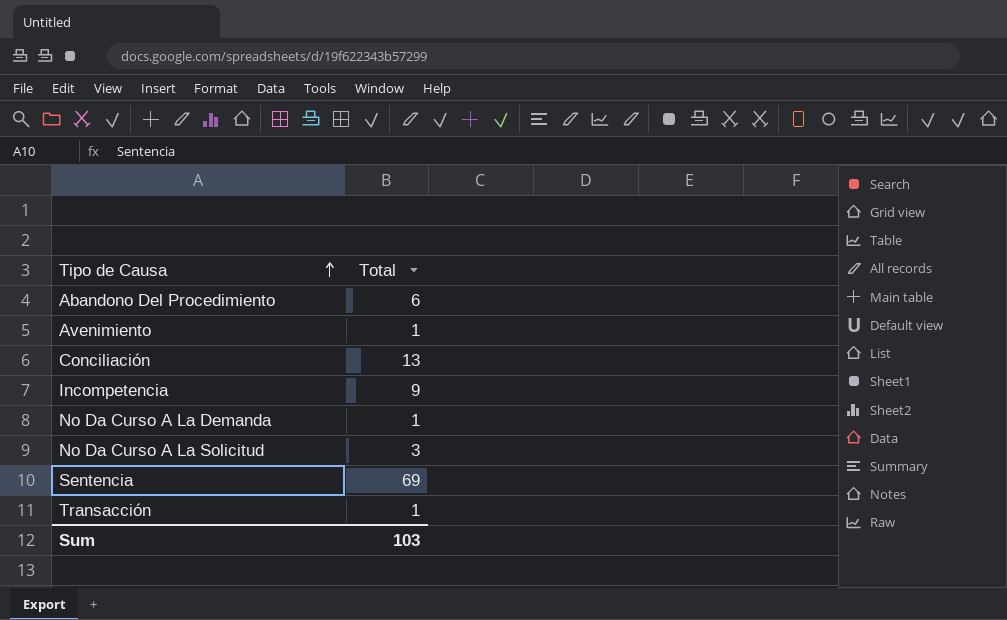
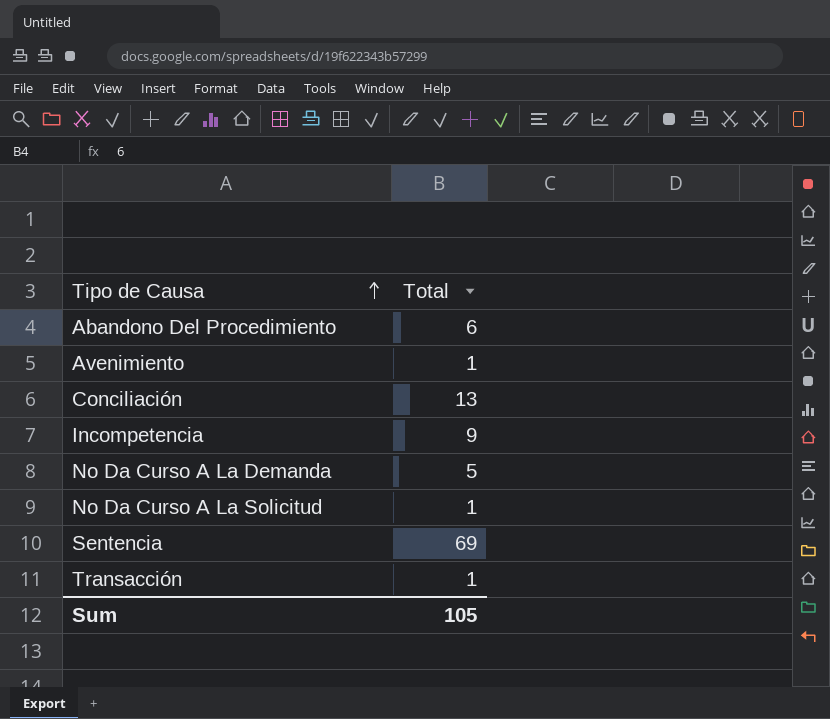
No Da Curso A La Demanda | Total: 1 -> 5
No Da Curso A La Solicitud | Total: 3 -> 1
Sum | Total: 103 -> 105

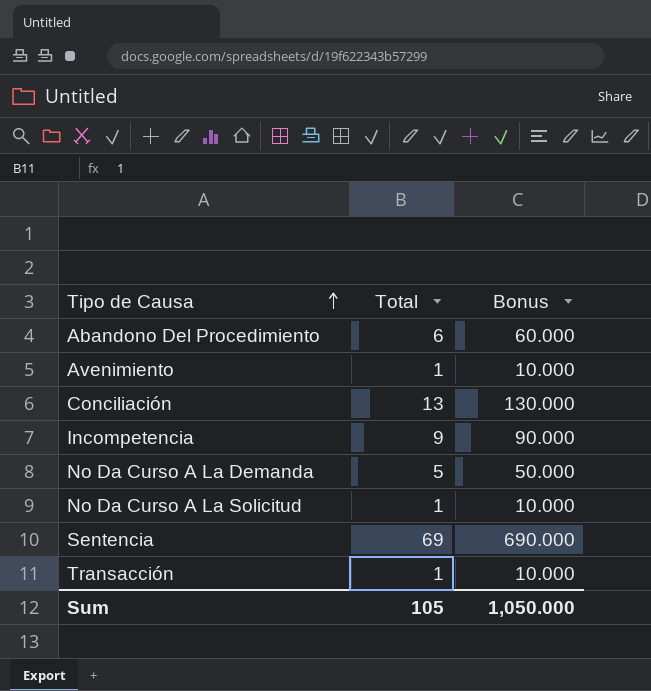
column Bonus | formula: none -> [Total] * 10

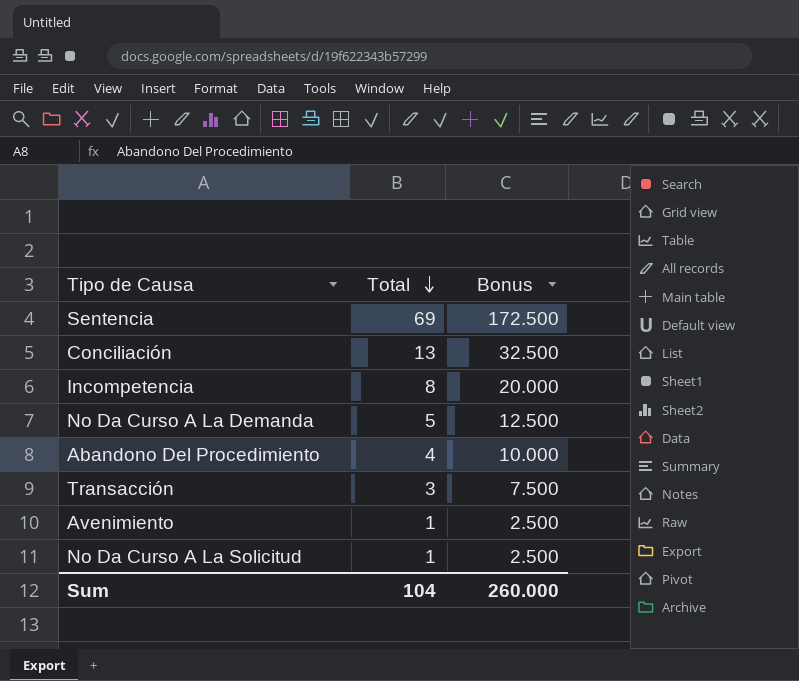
row order: Tipo de Causa ascending -> Total descending
column Bonus | formula: [Total] * 10 -> [Total] * 2.5
Incompetencia | Total: 9 -> 8
Abandono Del Procedimiento | Total: 6 -> 4
Transacción | Total: 1 -> 3
Sum | Total: 105 -> 104
Sum | Bonus: 1,050.000 -> 260.000

